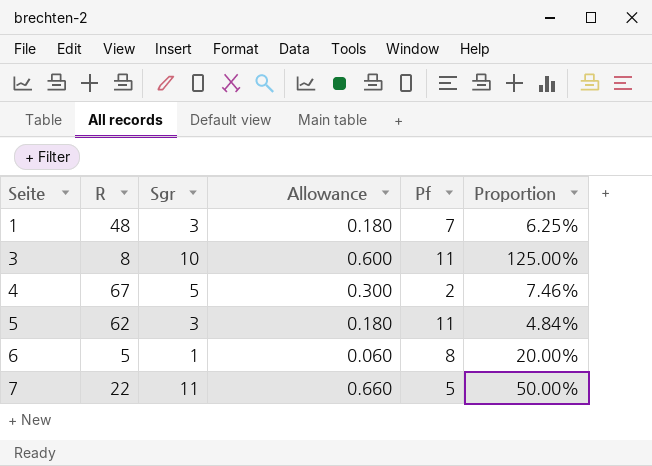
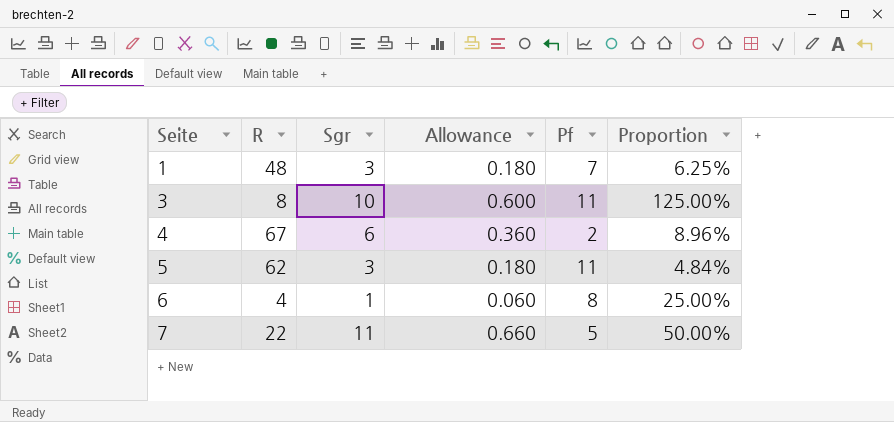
4 | Sgr: 5 -> 6
4 | Allowance: 0.300 -> 0.360
4 | Proportion: 7.46% -> 8.96%
6 | R: 5 -> 4
6 | Proportion: 20.00% -> 25.00%

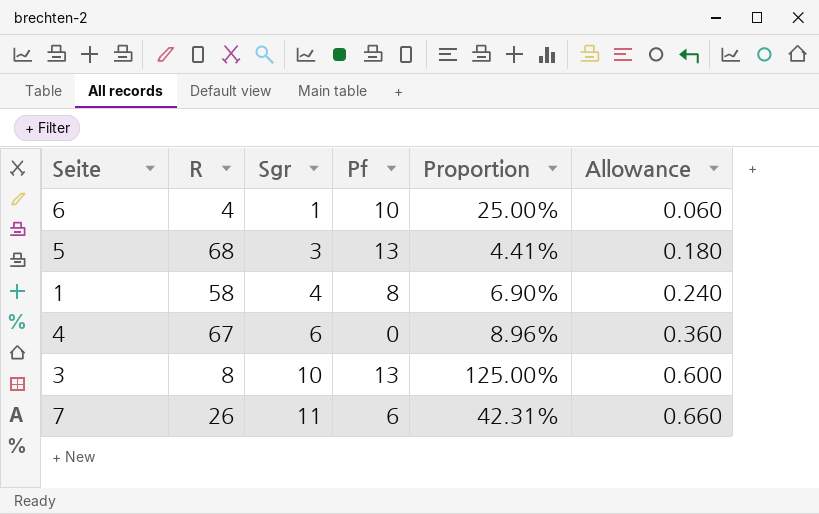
row order: Seite ascending -> Sgr ascending
column Allowance | position: 4 -> 6
6 | Pf: 8 -> 10
5 | R: 62 -> 68
5 | Pf: 11 -> 13
5 | Proportion: 4.84% -> 4.41%
1 | R: 48 -> 58
1 | Sgr: 3 -> 4
1 | Pf: 7 -> 8
1 | Proportion: 6.25% -> 6.90%
1 | Allowance: 0.180 -> 0.240
4 | Pf: 2 -> 0
3 | Pf: 11 -> 13
7 | R: 22 -> 26
7 | Pf: 5 -> 6
7 | Proportion: 50.00% -> 42.31%

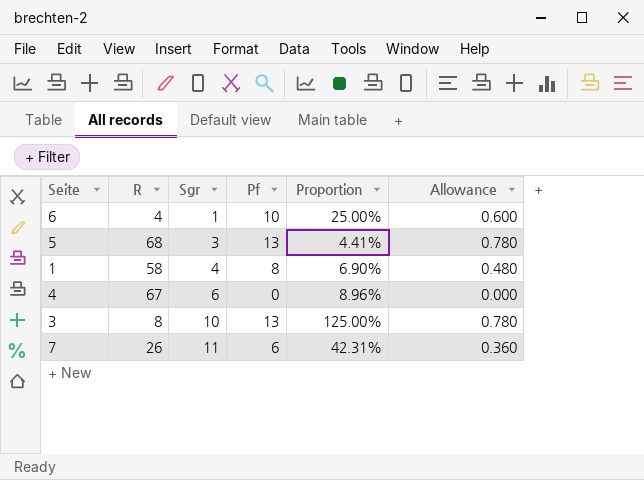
column Allowance | formula: [Sgr] * 0.06 -> [Pf] * 0.06

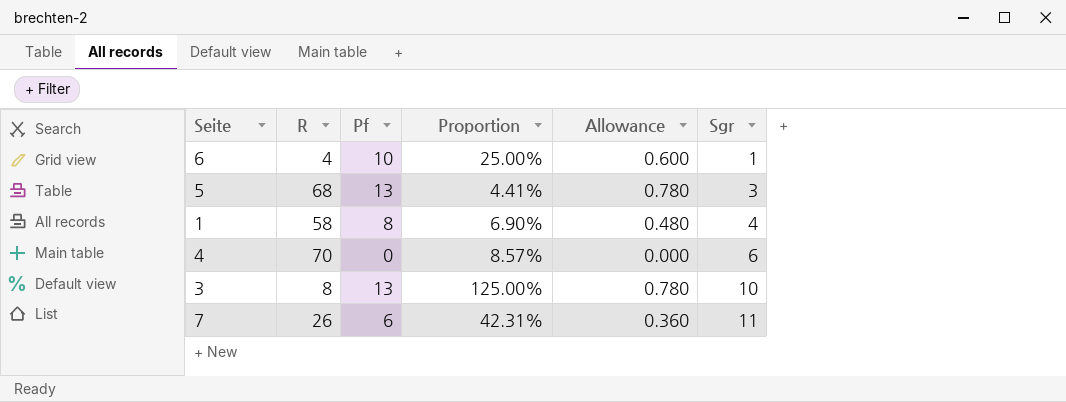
column Sgr | position: 3 -> 6
4 | R: 67 -> 70
4 | Proportion: 8.96% -> 8.57%

